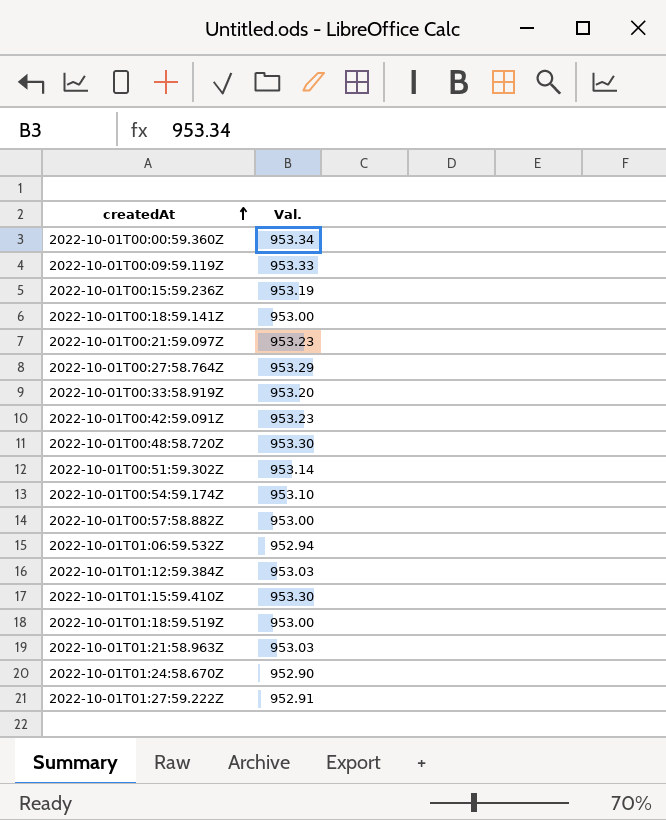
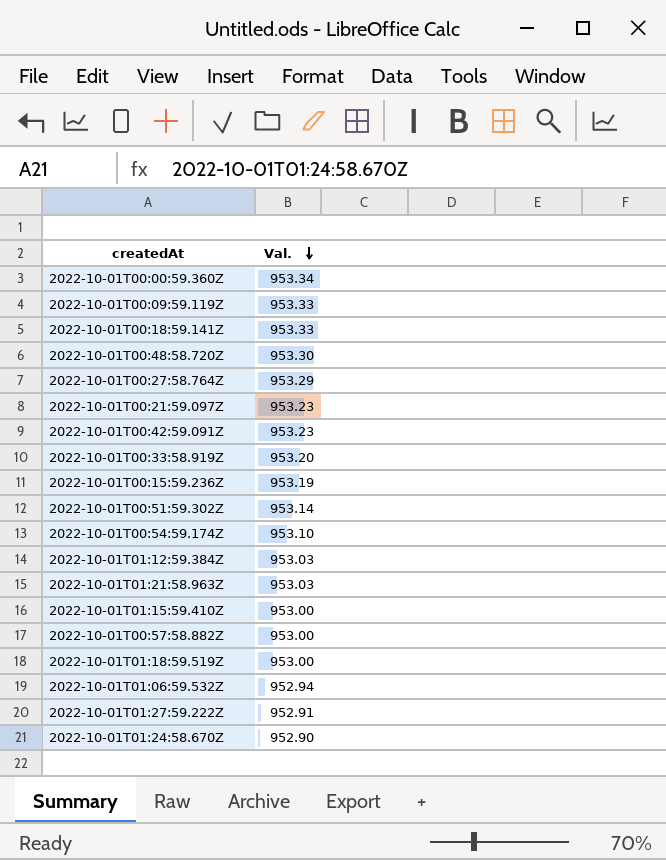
row order: createdAt ascending -> Val. descending
2022-10-01T00:18:59.141Z | Val.: 953.00 -> 953.33
2022-10-01T01:15:59.410Z | Val.: 953.30 -> 953.00

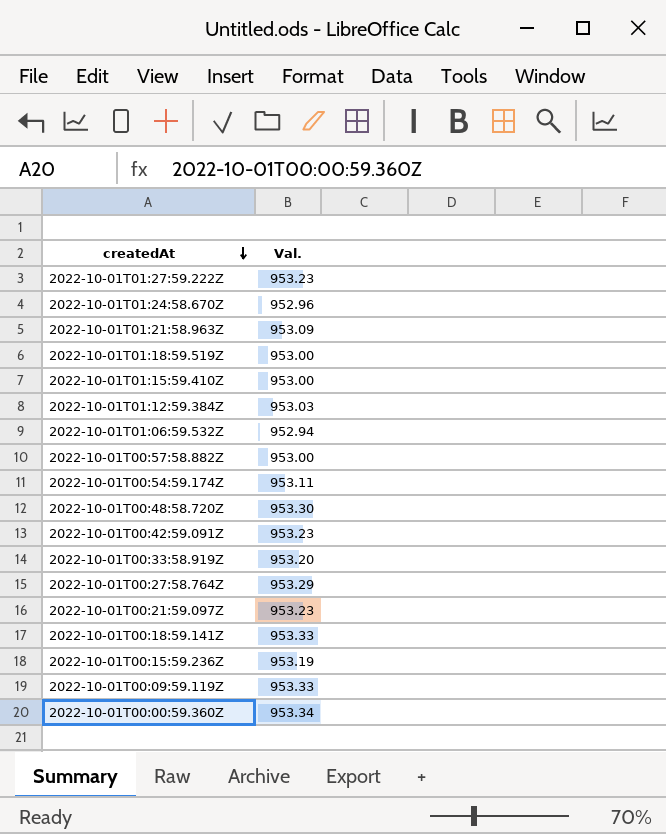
row order: Val. descending -> createdAt descending
row 2022-10-01T00:51:59.302Z: 953.14 -> none
2022-10-01T01:27:59.222Z | Val.: 952.91 -> 953.23
2022-10-01T01:24:58.670Z | Val.: 952.90 -> 952.96
2022-10-01T01:21:58.963Z | Val.: 953.03 -> 953.09
2022-10-01T00:54:59.174Z | Val.: 953.10 -> 953.11

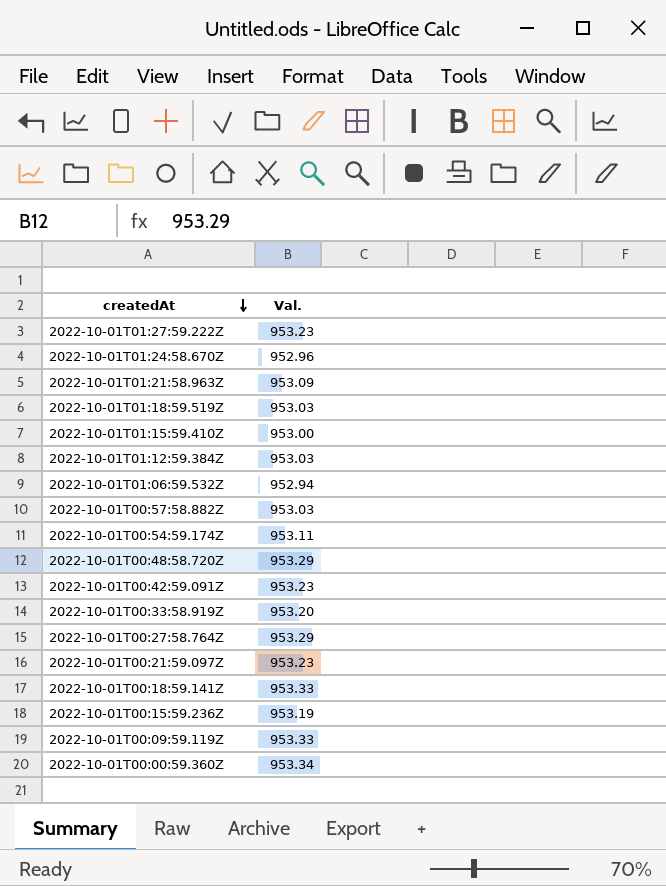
2022-10-01T01:18:59.519Z | Val.: 953.00 -> 953.03
2022-10-01T00:57:58.882Z | Val.: 953.00 -> 953.03
2022-10-01T00:48:58.720Z | Val.: 953.30 -> 953.29

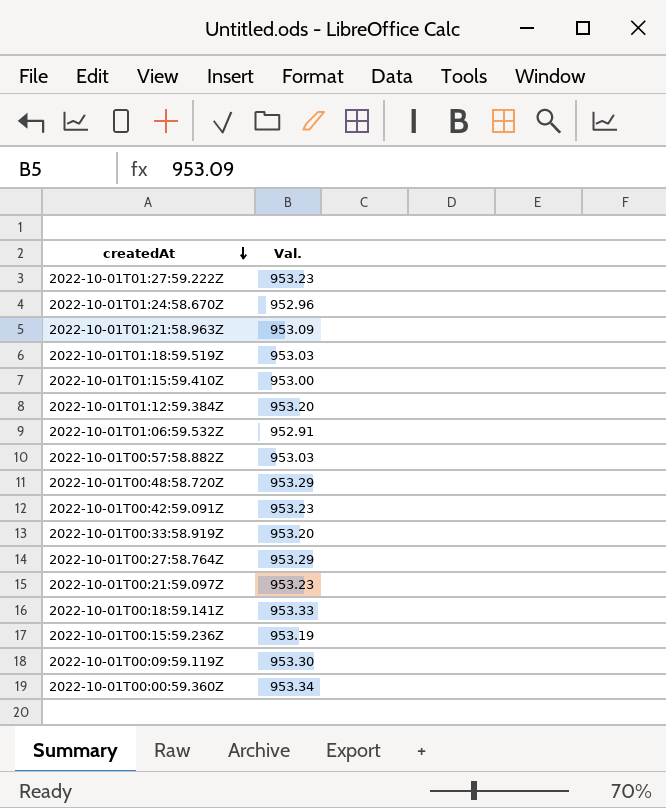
row 2022-10-01T00:54:59.174Z: 953.11 -> none
2022-10-01T01:12:59.384Z | Val.: 953.03 -> 953.20
2022-10-01T01:06:59.532Z | Val.: 952.94 -> 952.91
2022-10-01T00:09:59.119Z | Val.: 953.33 -> 953.30

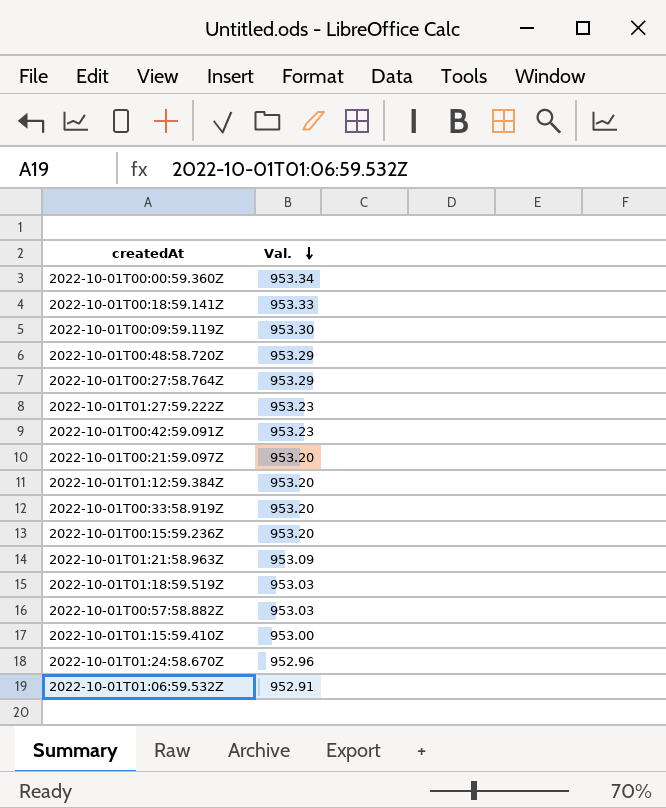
row order: createdAt descending -> Val. descending
2022-10-01T00:21:59.097Z | Val.: 953.23 -> 953.20
2022-10-01T00:15:59.236Z | Val.: 953.19 -> 953.20

